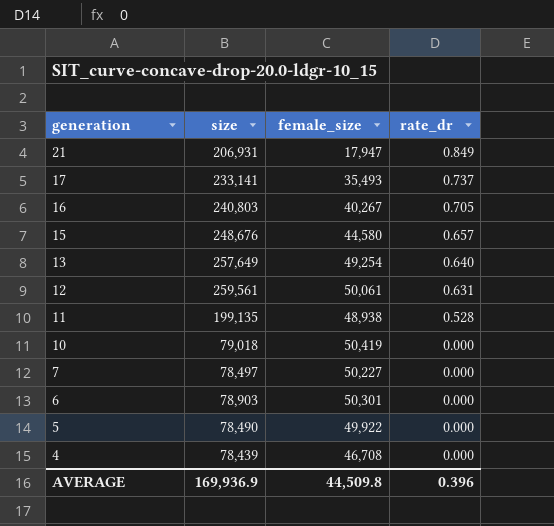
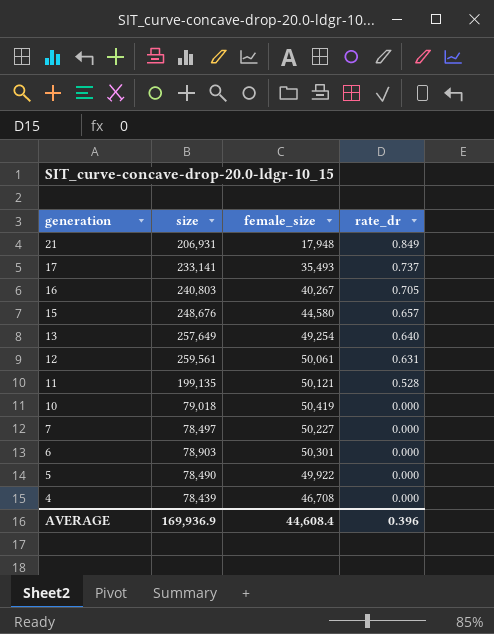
21 | female_size: 17,947 -> 17,948
11 | female_size: 48,938 -> 50,121
AVERAGE | female_size: 44,509.8 -> 44,608.4

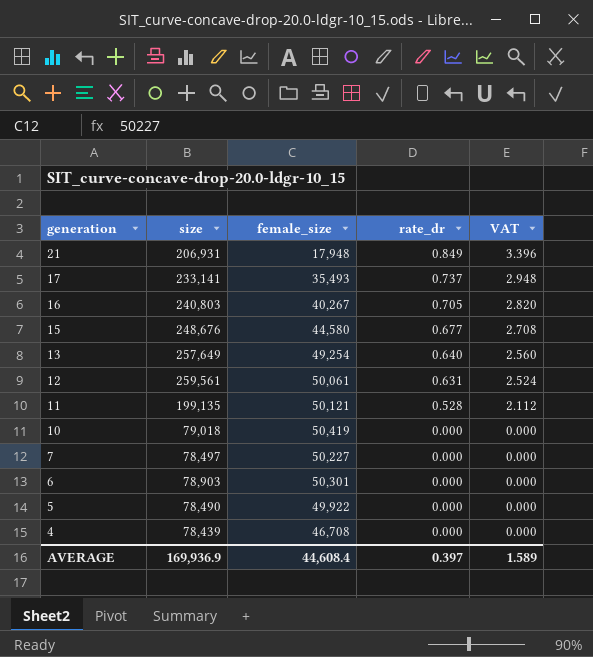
column VAT | formula: none -> [rate_dr] * 4
15 | rate_dr: 0.657 -> 0.677
AVERAGE | rate_dr: 0.396 -> 0.397

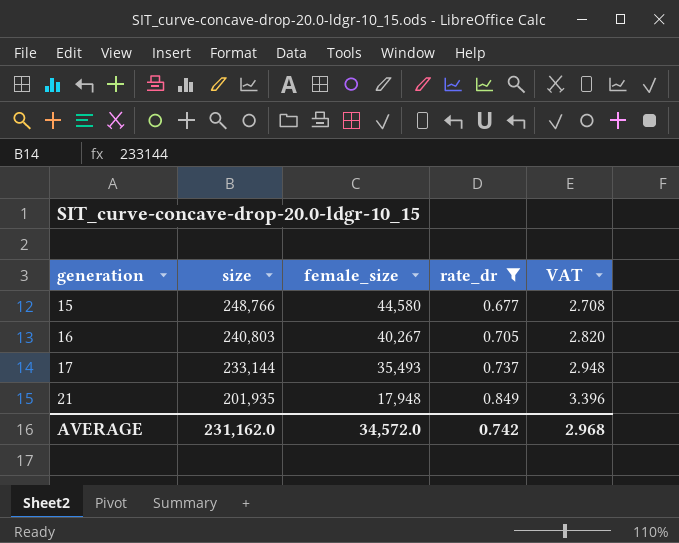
filter: none -> rate_dr >= 0.677
row order: generation descending -> generation ascending
15 | size: 248,676 -> 248,766
17 | size: 233,141 -> 233,144
21 | size: 206,931 -> 201,935
AVERAGE | size: 169,936.9 -> 231,162.0
AVERAGE | female_size: 44,608.4 -> 34,572.0
AVERAGE | rate_dr: 0.397 -> 0.742
AVERAGE | VAT: 1.589 -> 2.968

